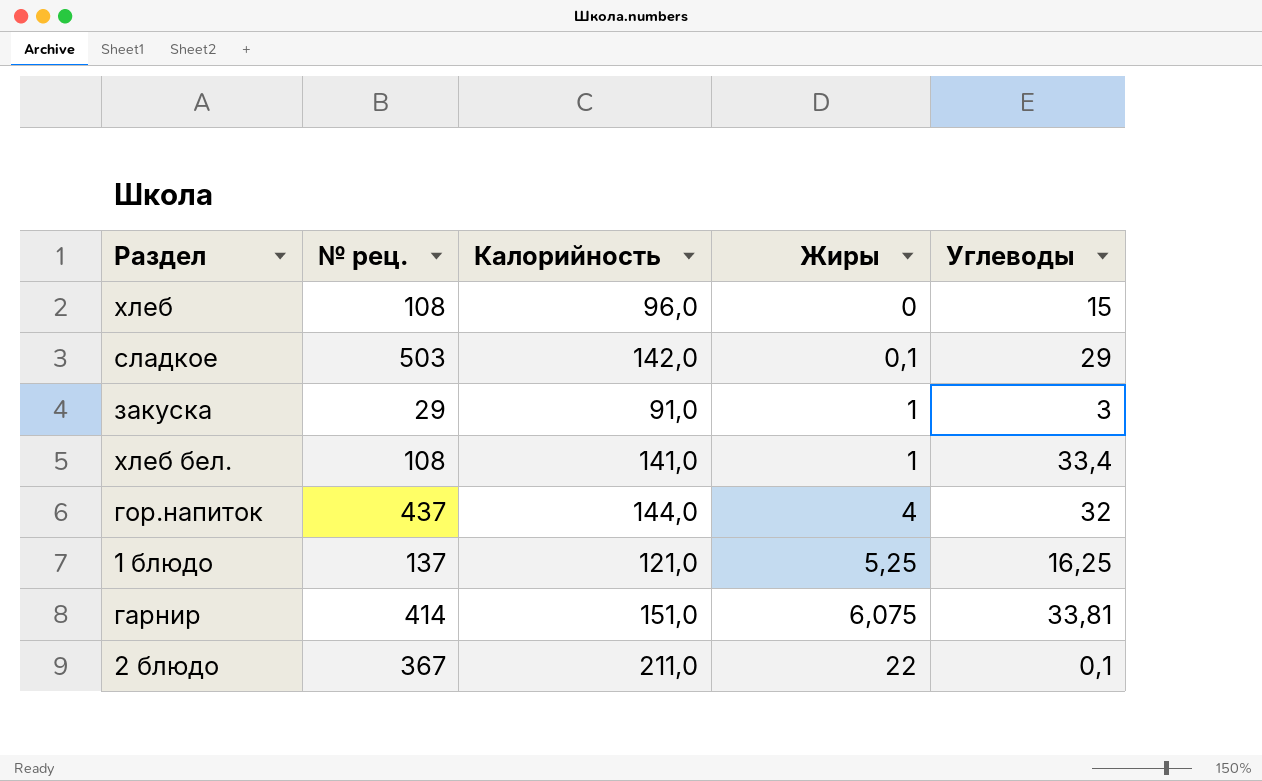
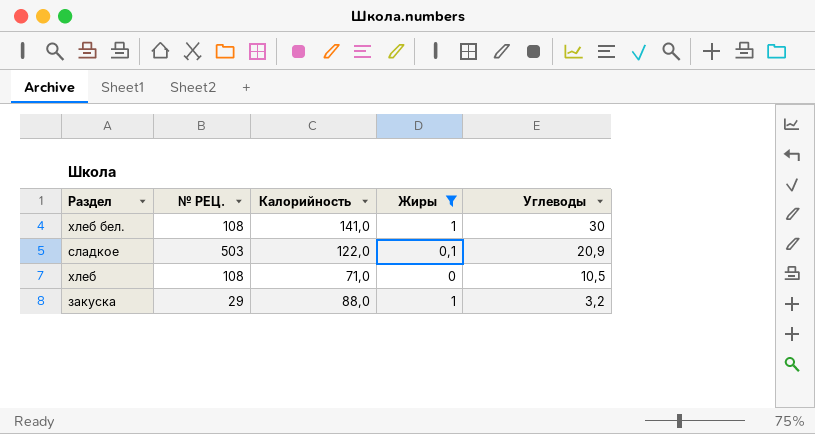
filter: none -> Жиры <= 1
row order: Жиры ascending -> Углеводы descending
column name: № рец. -> № РЕЦ.
хлеб бел. | Углеводы: 33,4 -> 30
сладкое | Калорийность: 142,0 -> 122,0
сладкое | Углеводы: 29 -> 20,9
хлеб | Калорийность: 96,0 -> 71,0
хлеб | Углеводы: 15 -> 10,5
закуска | Калорийность: 91,0 -> 88,0
закуска | Углеводы: 3 -> 3,2

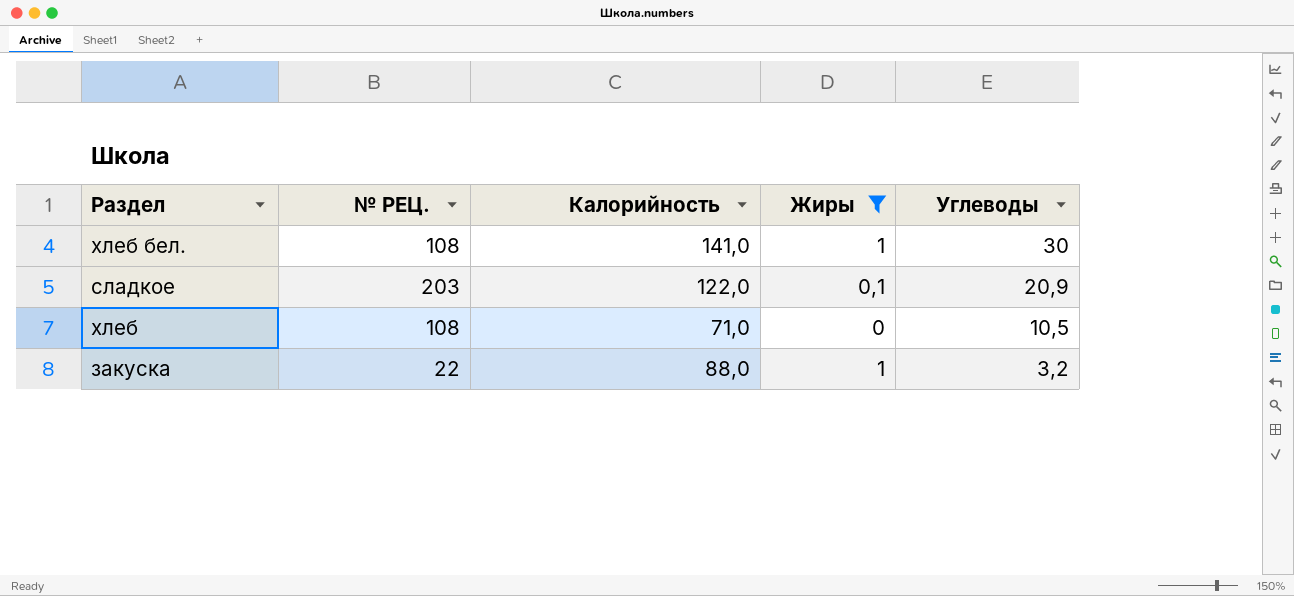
сладкое | № РЕЦ.: 503 -> 203
закуска | № РЕЦ.: 29 -> 22

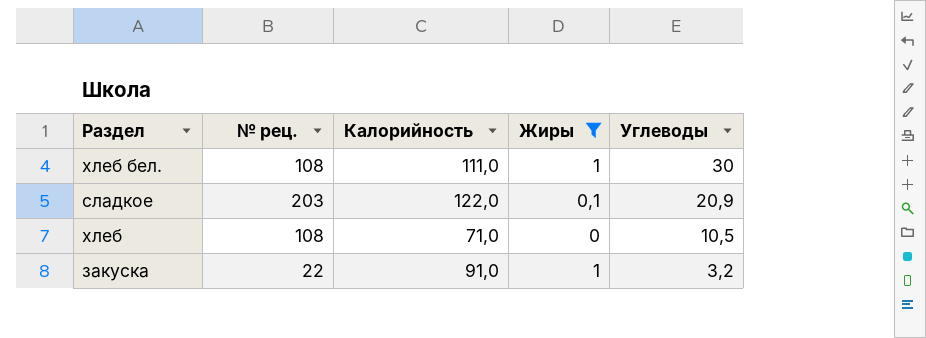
column name: № РЕЦ. -> № рец.
хлеб бел. | Калорийность: 141,0 -> 111,0
закуска | Калорийность: 88,0 -> 91,0

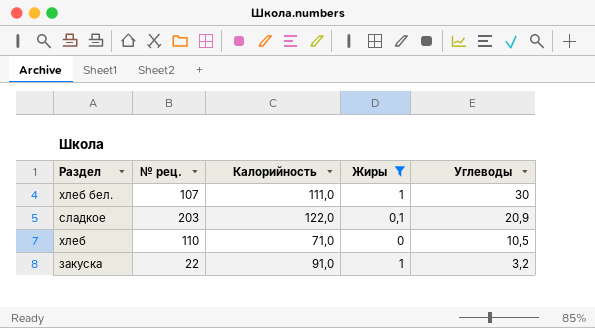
хлеб бел. | № рец.: 108 -> 107
хлеб | № рец.: 108 -> 110

